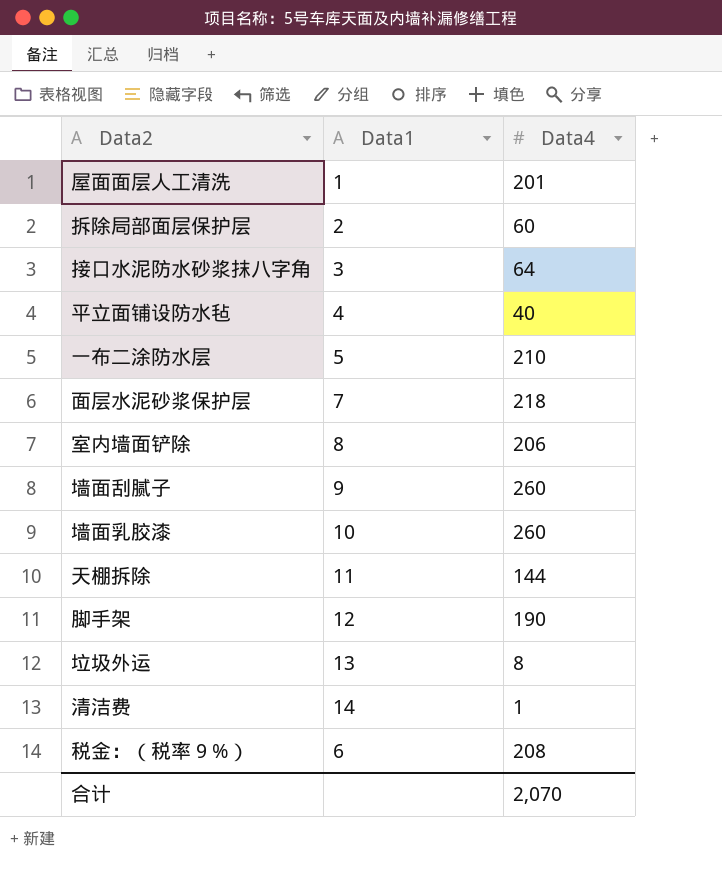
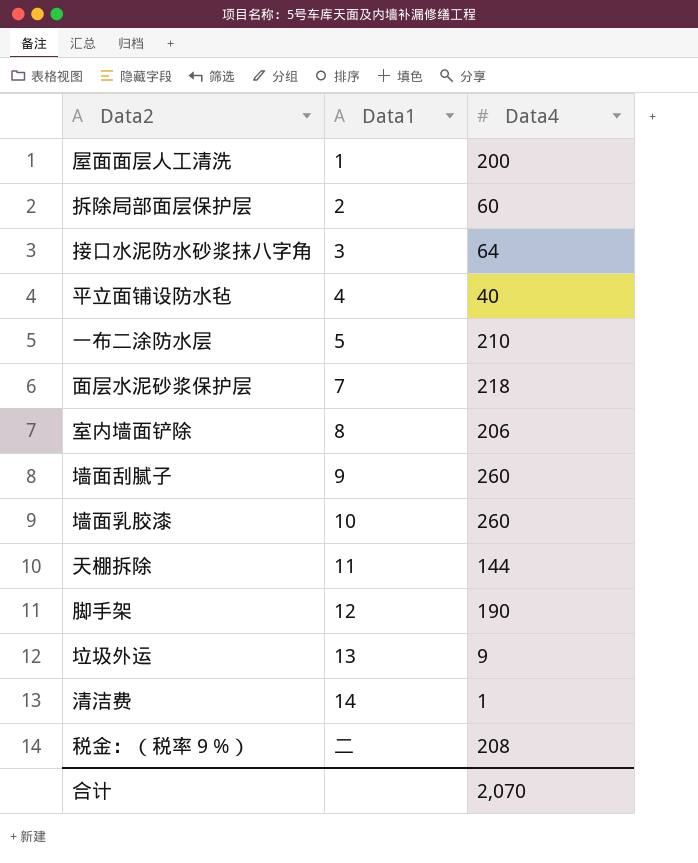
屋面面层人工清洗 | Data4: 201 -> 200
垃圾外运 | Data4: 8 -> 9
税金：（税率 9 %） | Data1: 6 -> 二

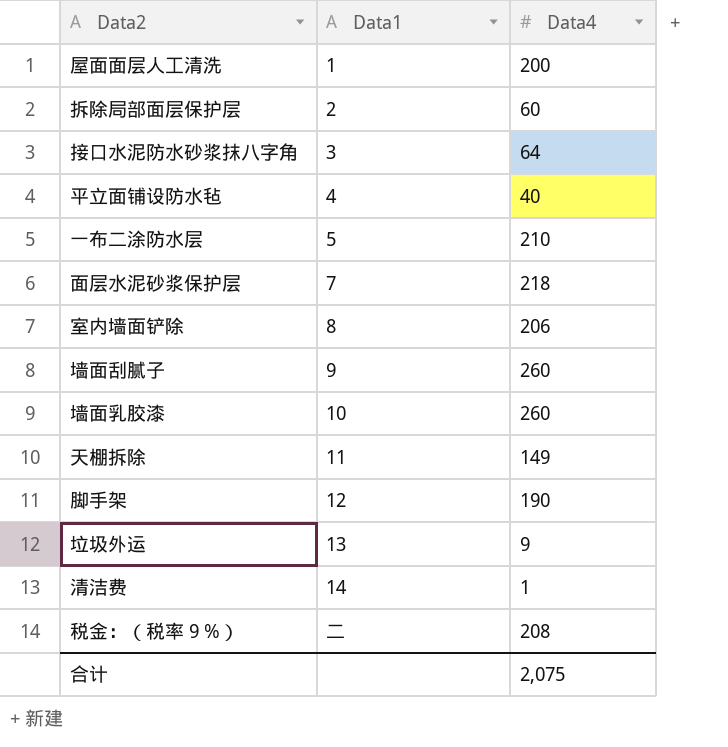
天棚拆除 | Data4: 144 -> 149
合计 | Data4: 2,070 -> 2,075

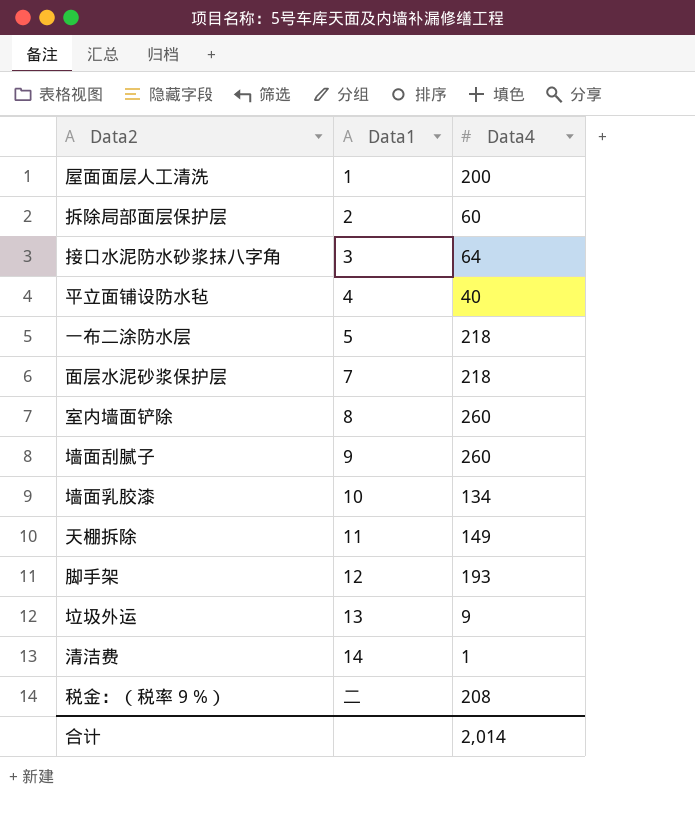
一布二涂防水层 | Data4: 210 -> 218
室内墙面铲除 | Data4: 206 -> 260
墙面乳胶漆 | Data4: 260 -> 134
脚手架 | Data4: 190 -> 193
合计 | Data4: 2,075 -> 2,014

